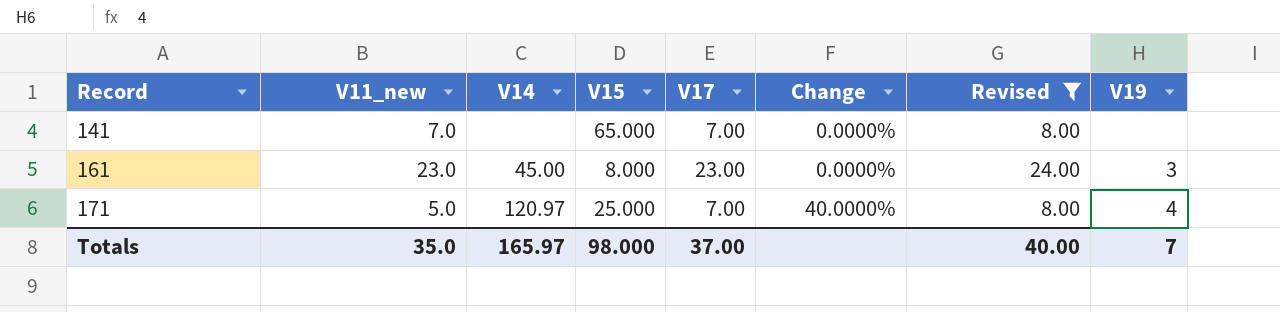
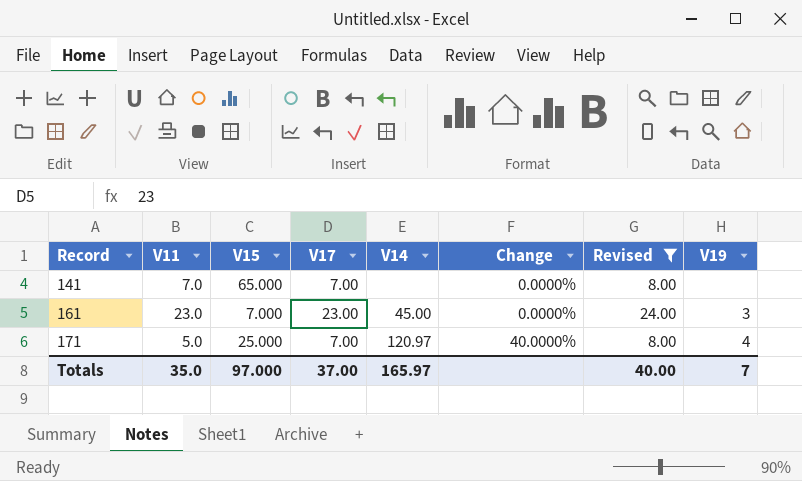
column name: V11_new -> V11
column V14 | position: 3 -> 5
161 | V15: 8.000 -> 7.000
Totals | V15: 98.000 -> 97.000

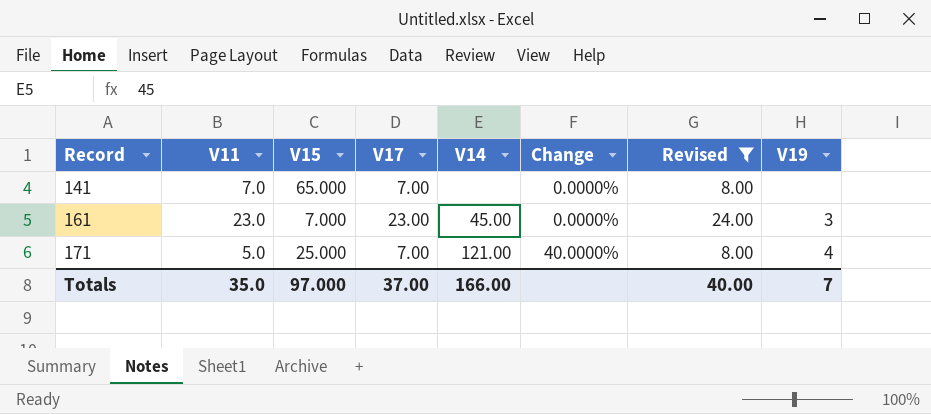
171 | V14: 120.97 -> 121.00
Totals | V14: 165.97 -> 166.00

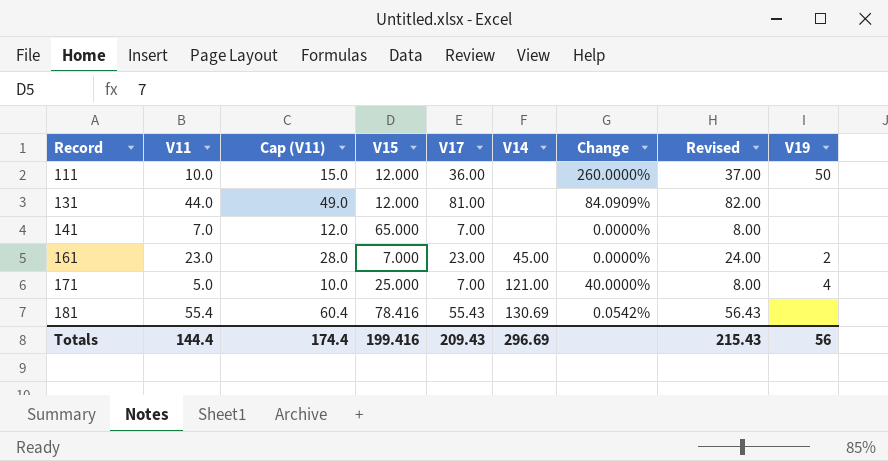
filter: Revised <= 24.00 -> none
column Cap (V11) | formula: none -> [V11] + 5
161 | V19: 3 -> 2
Totals | V11: 35.0 -> 144.4
Totals | V15: 97.000 -> 199.416
Totals | V17: 37.00 -> 209.43
Totals | V14: 166.00 -> 296.69
Totals | Revised: 40.00 -> 215.43
Totals | V19: 7 -> 56

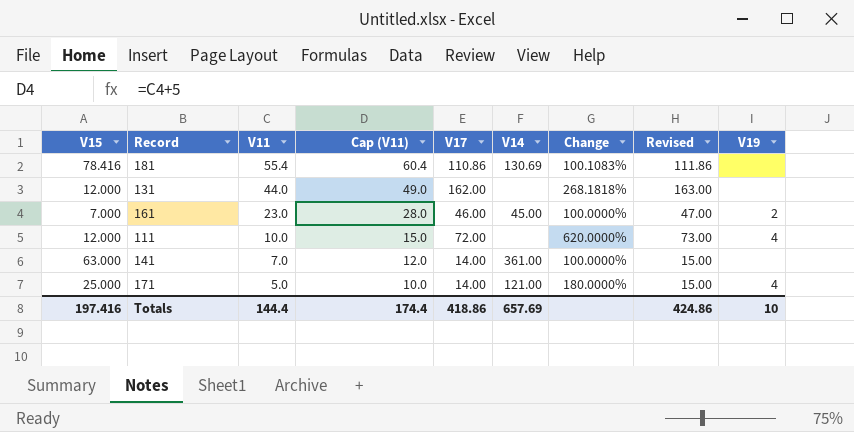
row order: Record ascending -> V11 descending
column V15 | position: 4 -> 1
181 | V17: 55.43 -> 110.86
181 | Change: 0.0542% -> 100.1083%
181 | Revised: 56.43 -> 111.86
131 | V17: 81.00 -> 162.00
131 | Change: 84.0909% -> 268.1818%
131 | Revised: 82.00 -> 163.00
161 | V17: 23.00 -> 46.00
161 | Change: 0.0000% -> 100.0000%
161 | Revised: 24.00 -> 47.00
111 | V17: 36.00 -> 72.00
111 | Change: 260.0000% -> 620.0000%
111 | Revised: 37.00 -> 73.00
111 | V19: 50 -> 4
141 | V15: 65.000 -> 63.000
141 | V17: 7.00 -> 14.00
141 | V14: none -> 361.00
141 | Change: 0.0000% -> 100.0000%
141 | Revised: 8.00 -> 15.00
171 | V17: 7.00 -> 14.00
171 | Change: 40.0000% -> 180.0000%
171 | Revised: 8.00 -> 15.00
Totals | V15: 199.416 -> 197.416
Totals | V17: 209.43 -> 418.86
Totals | V14: 296.69 -> 657.69
Totals | Revised: 215.43 -> 424.86
Totals | V19: 56 -> 10

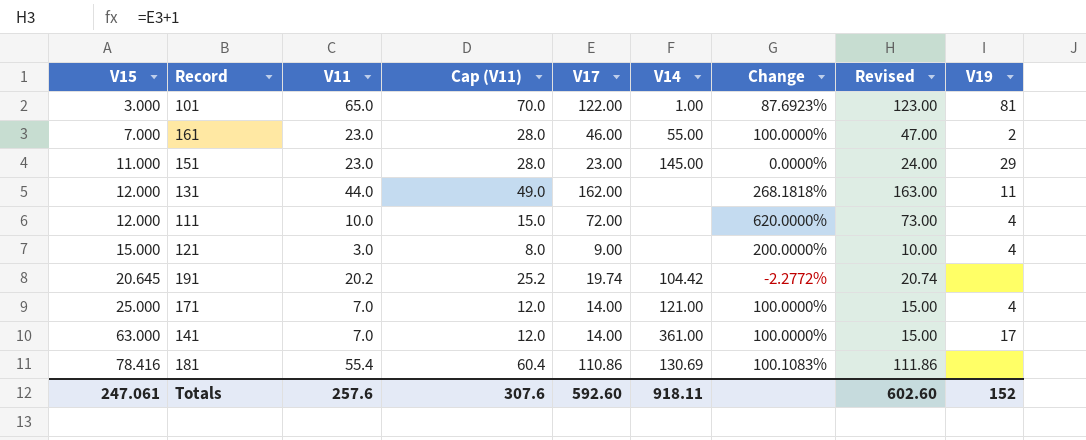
row order: V11 descending -> V15 ascending
row 101: none -> 3.000 | 65.0 | 70.0 | 122.00 | 1.00 | 87.6923% | 123.00 | 81
161 | V14: 45.00 -> 55.00
row 151: none -> 11.000 | 23.0 | 28.0 | 23.00 | 145.00 | 0.0000% | 24.00 | 29
131 | V19: none -> 11
row 121: none -> 15.000 | 3.0 | 8.0 | 9.00 | none | 200.0000% | 10.00 | 4
row 191: none -> 20.645 | 20.2 | 25.2 | 19.74 | 104.42 | -2.2772% | 20.74 | none
171 | V11: 5.0 -> 7.0
171 | Cap (V11): 10.0 -> 12.0
171 | Change: 180.0000% -> 100.0000%
141 | V19: none -> 17
Totals | V15: 197.416 -> 247.061
Totals | V11: 144.4 -> 257.6
Totals | Cap (V11): 174.4 -> 307.6
Totals | V17: 418.86 -> 592.60
Totals | V14: 657.69 -> 918.11
Totals | Revised: 424.86 -> 602.60
Totals | V19: 10 -> 152

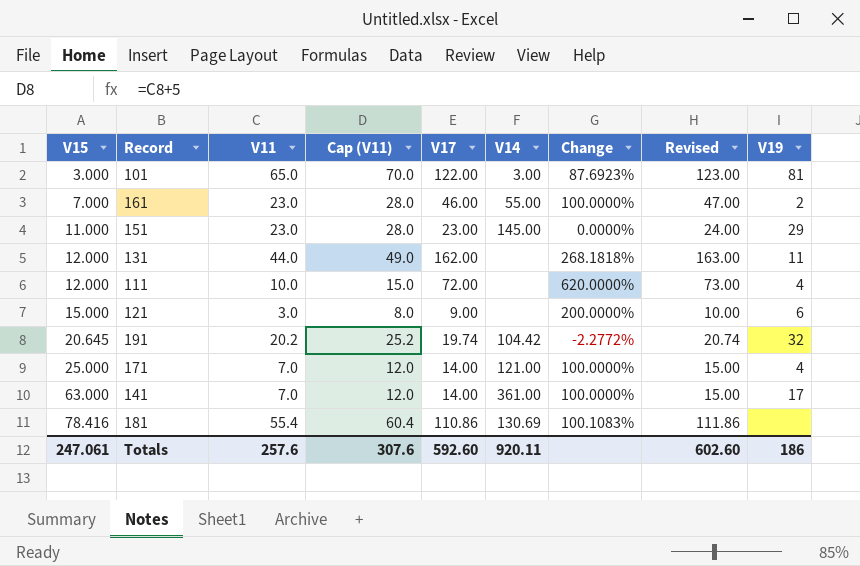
101 | V14: 1.00 -> 3.00
121 | V19: 4 -> 6
191 | V19: none -> 32
Totals | V14: 918.11 -> 920.11
Totals | V19: 152 -> 186

